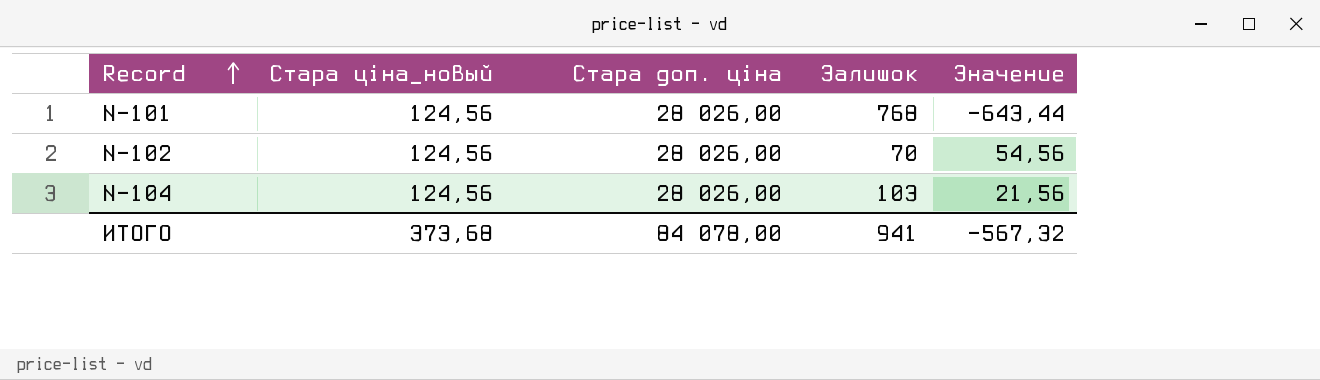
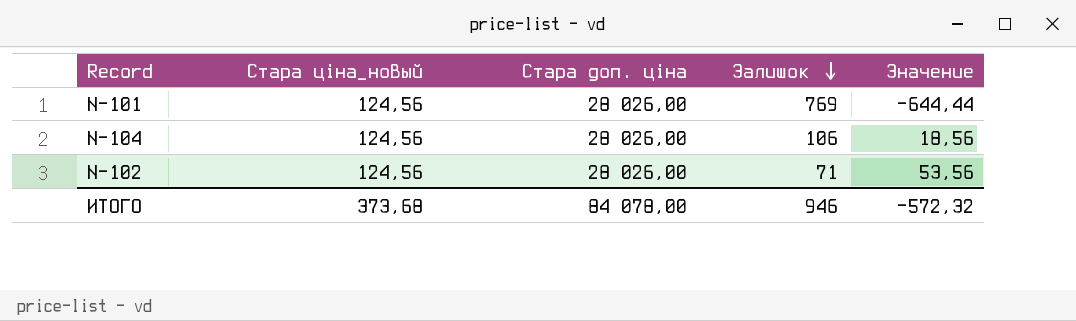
row order: Record ascending -> Залишок descending
N-101 | Залишок: 768 -> 769
N-101 | Значение: -643,44 -> -644,44
N-104 | Залишок: 103 -> 106
N-104 | Значение: 21,56 -> 18,56
N-102 | Залишок: 70 -> 71
N-102 | Значение: 54,56 -> 53,56
ИТОГО | Залишок: 941 -> 946
ИТОГО | Значение: -567,32 -> -572,32

